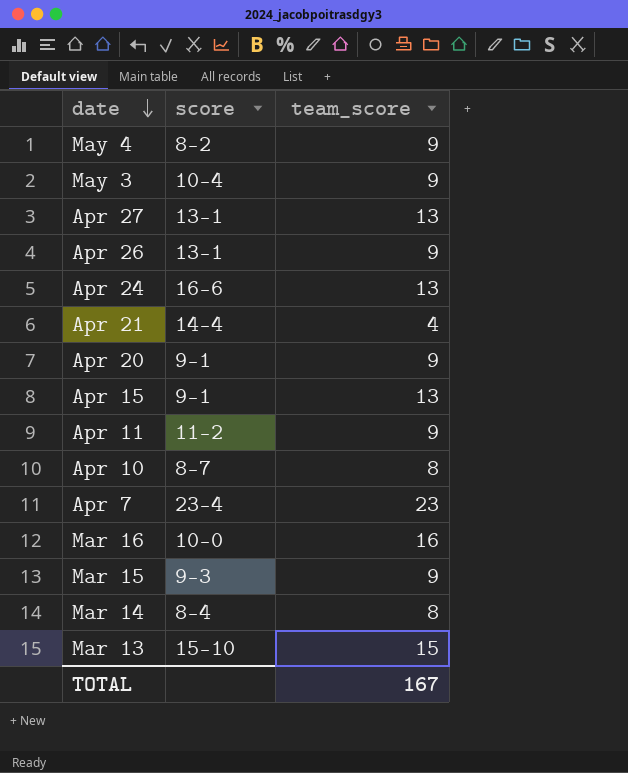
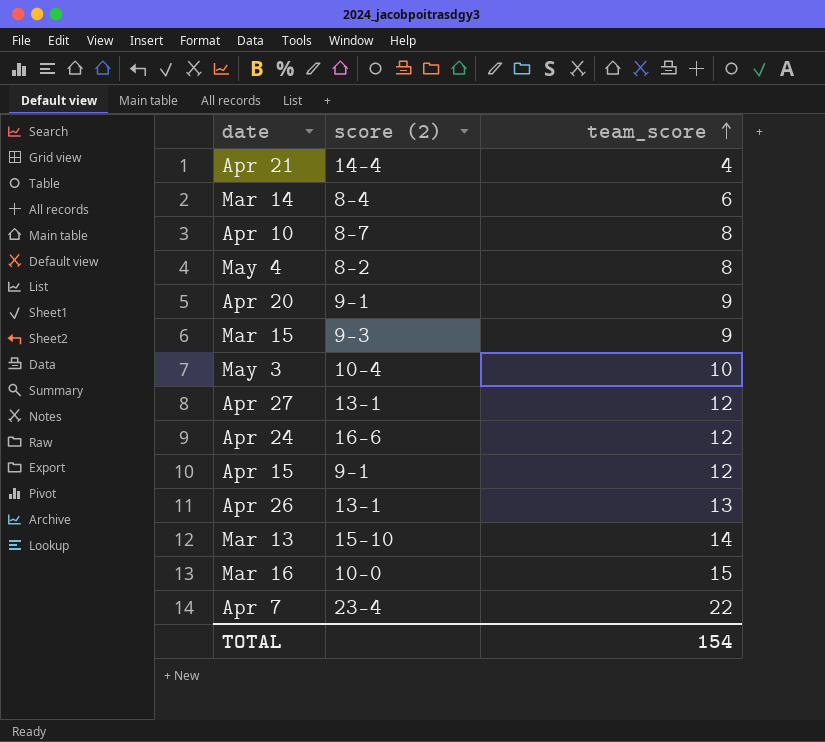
row order: date descending -> team_score ascending
column name: score -> score (2)
row Apr 11: 11-2 | 9 -> none
Mar 14 | team_score: 8 -> 6
May 4 | team_score: 9 -> 8
May 3 | team_score: 9 -> 10
Apr 27 | team_score: 13 -> 12
Apr 24 | team_score: 13 -> 12
Apr 15 | team_score: 13 -> 12
Apr 26 | team_score: 9 -> 13
Mar 13 | team_score: 15 -> 14
Mar 16 | team_score: 16 -> 15
Apr 7 | team_score: 23 -> 22
TOTAL | team_score: 167 -> 154

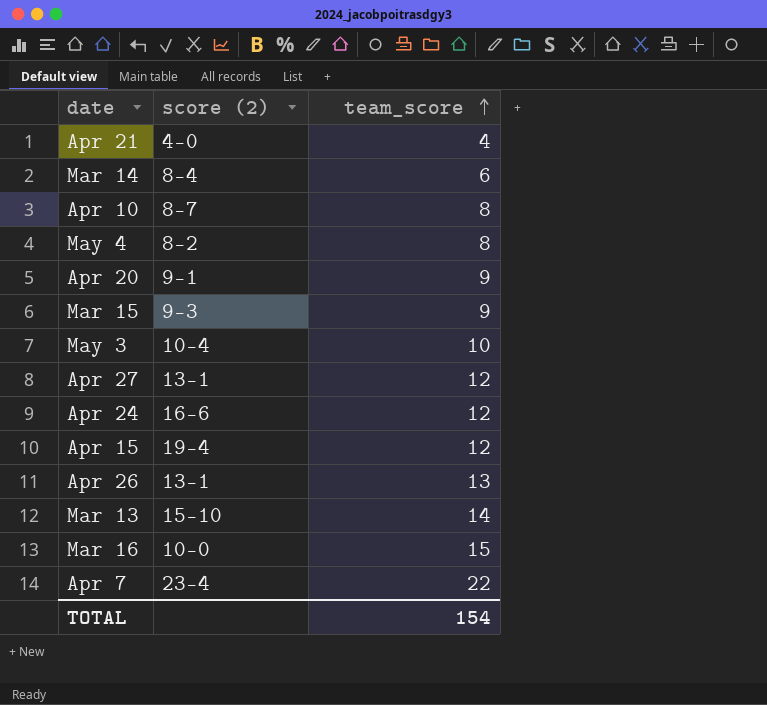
Apr 21 | score (2): 14-4 -> 4-0
Apr 15 | score (2): 9-1 -> 19-4

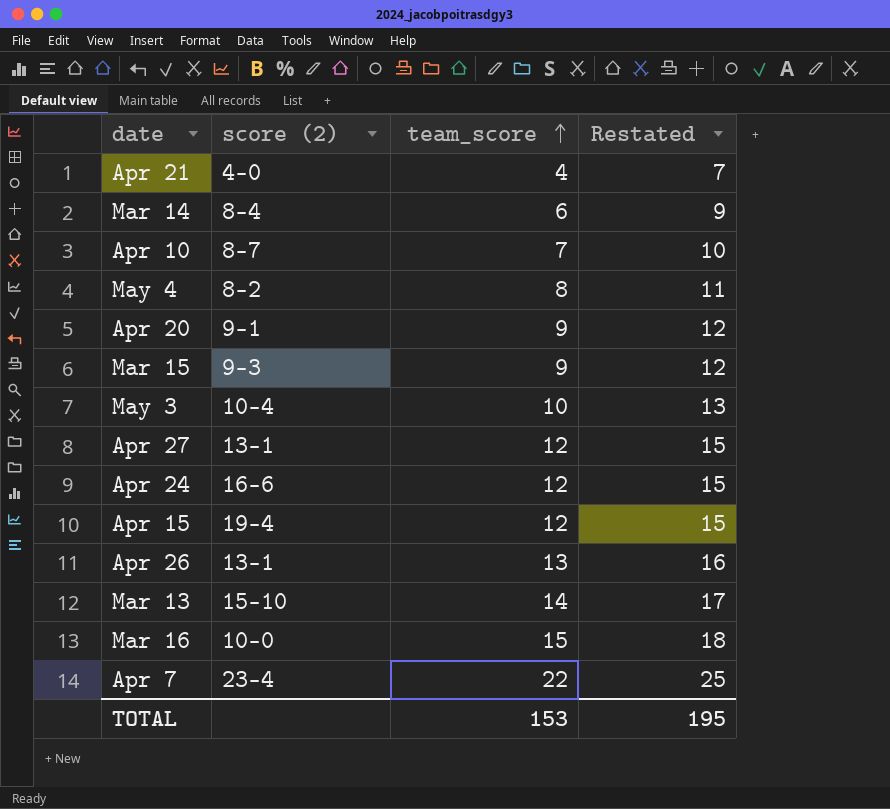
column Restated | formula: none -> [team_score] + 3
Apr 10 | team_score: 8 -> 7
TOTAL | team_score: 154 -> 153

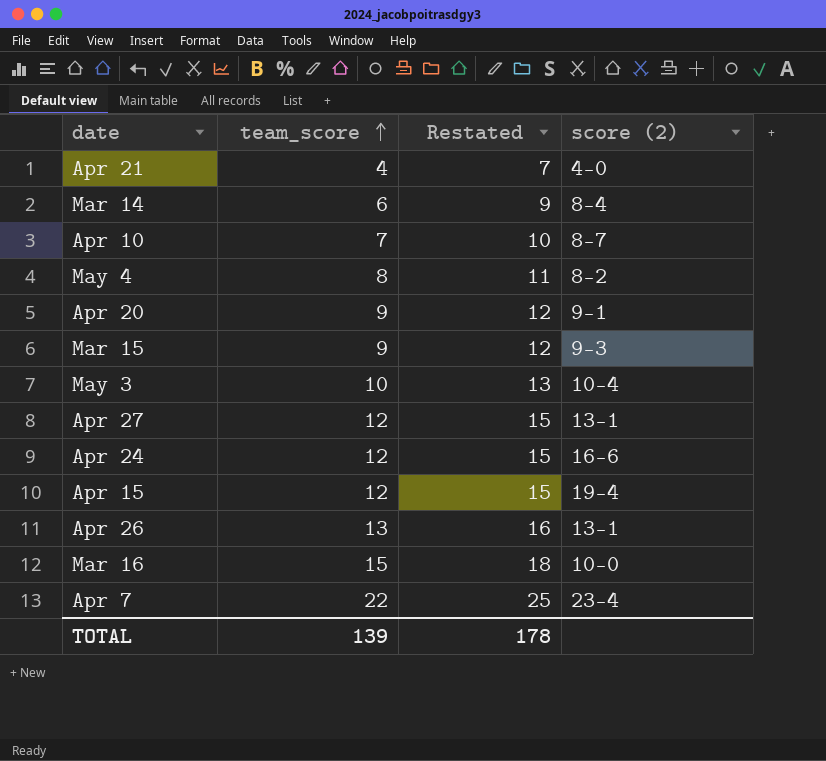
column score (2) | position: 2 -> 4
row Mar 13: 15-10 | 14 | 17 -> none
TOTAL | team_score: 153 -> 139
TOTAL | Restated: 195 -> 178

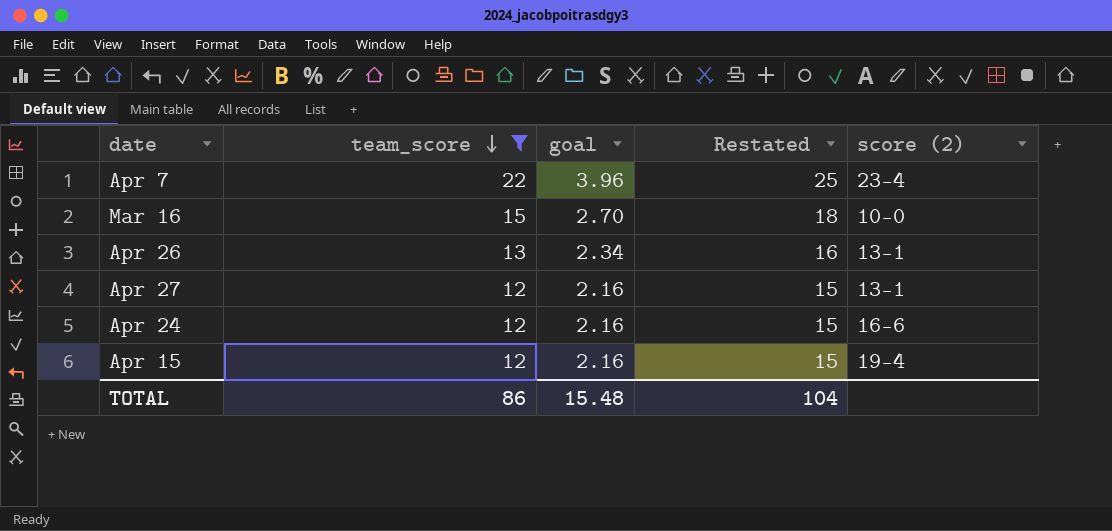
filter: none -> team_score >= 12
row order: team_score ascending -> team_score descending
column goal | formula: none -> [team_score] * 0.18
TOTAL | team_score: 139 -> 86
TOTAL | Restated: 178 -> 104

